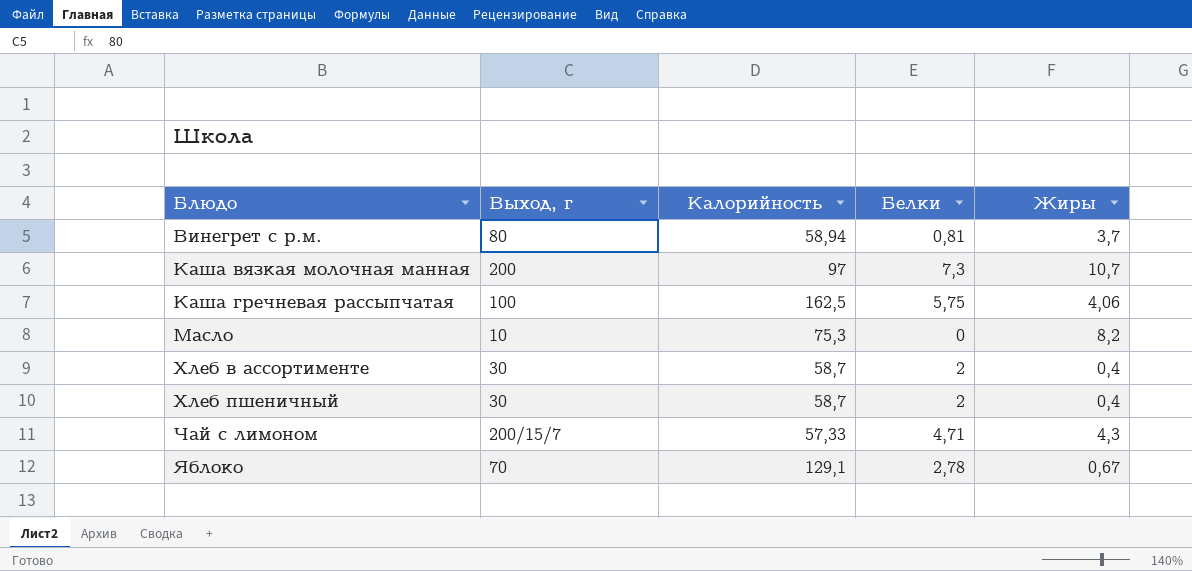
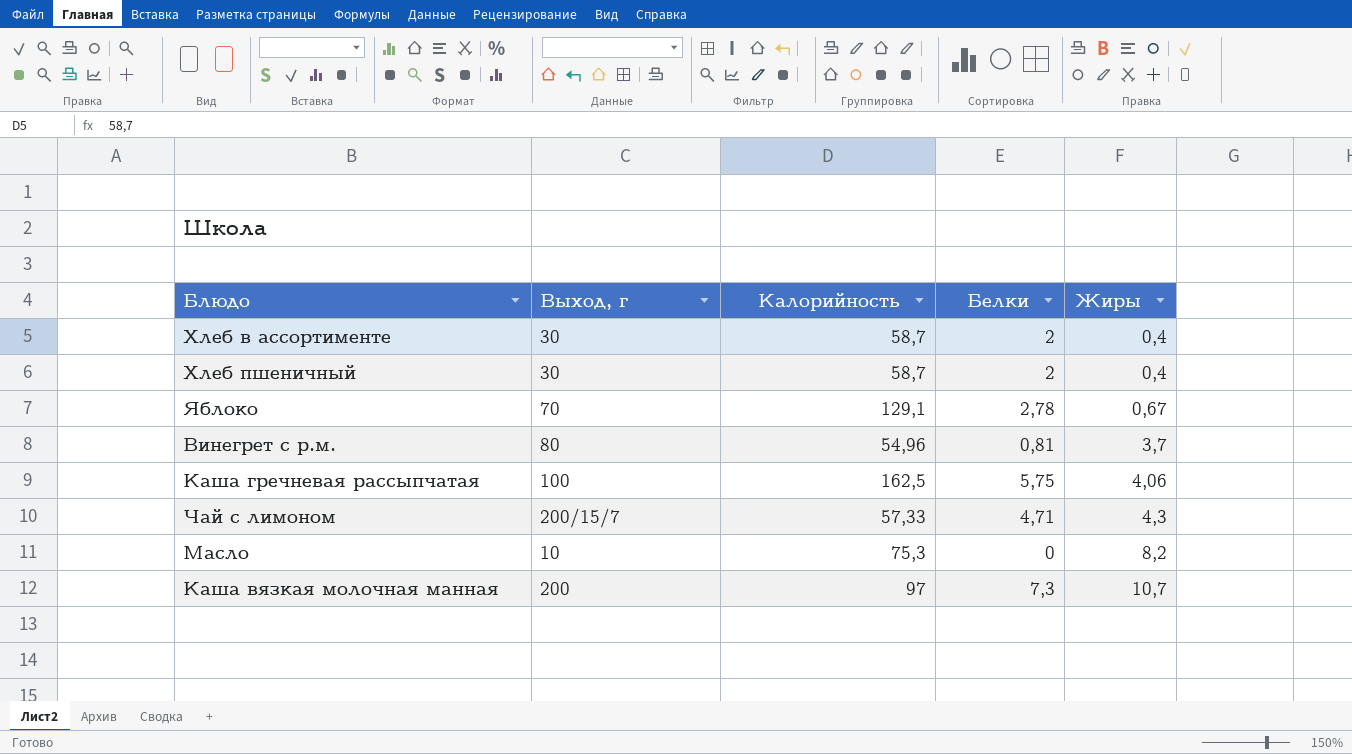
row order: Блюдо ascending -> Жиры ascending
Винегрет с р.м. | Калорийность: 58,94 -> 54,96

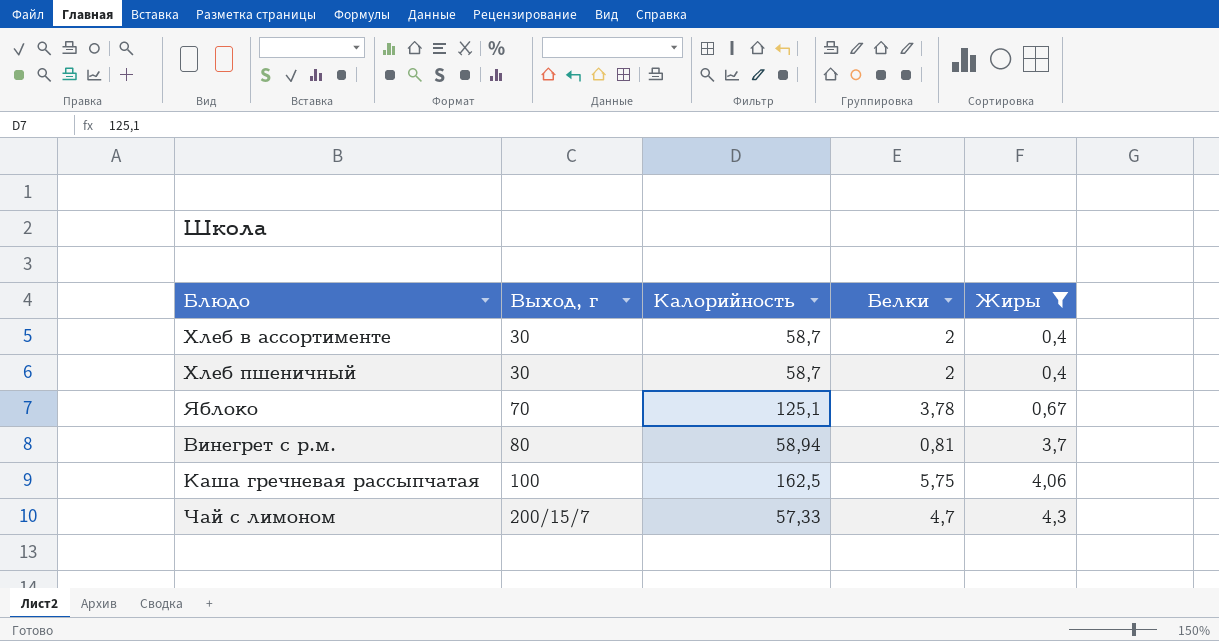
filter: none -> Жиры <= 4,3
Яблоко | Калорийность: 129,1 -> 125,1
Яблоко | Белки: 2,78 -> 3,78
Винегрет с р.м. | Калорийность: 54,96 -> 58,94
Чай с лимоном | Белки: 4,71 -> 4,7

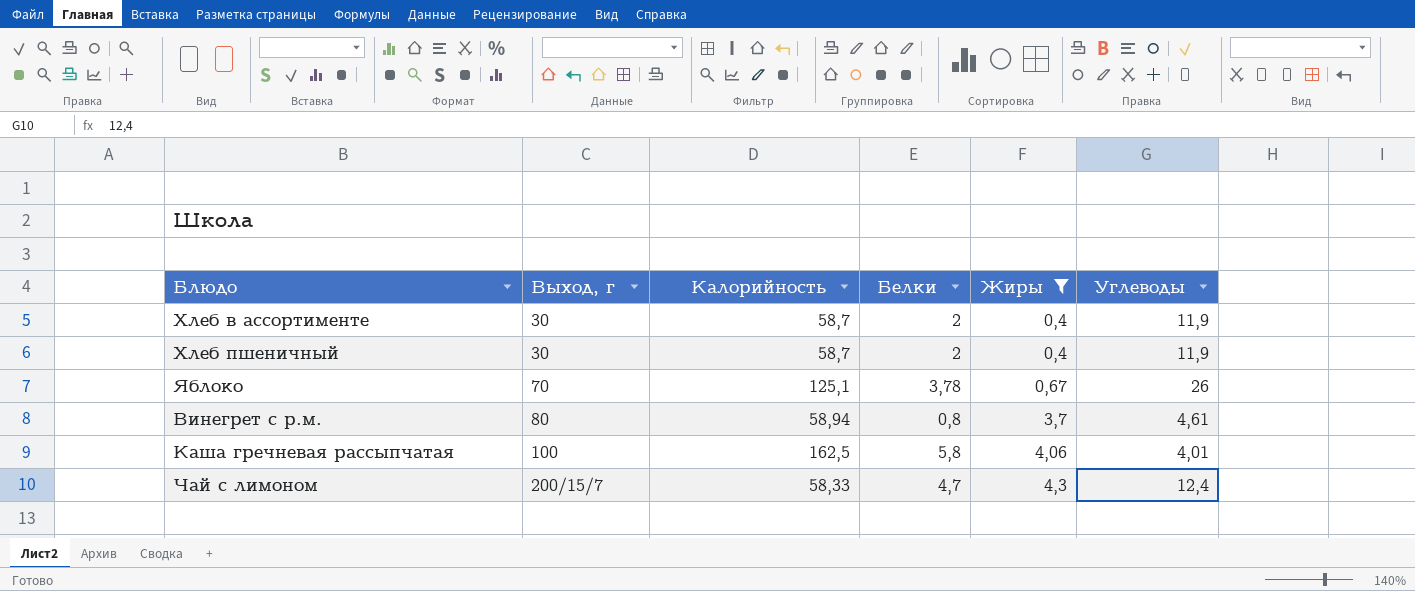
column Углеводы | position: none -> 6
Винегрет с р.м. | Белки: 0,81 -> 0,8
Каша гречневая рассыпчатая | Белки: 5,75 -> 5,8
Чай с лимоном | Калорийность: 57,33 -> 58,33

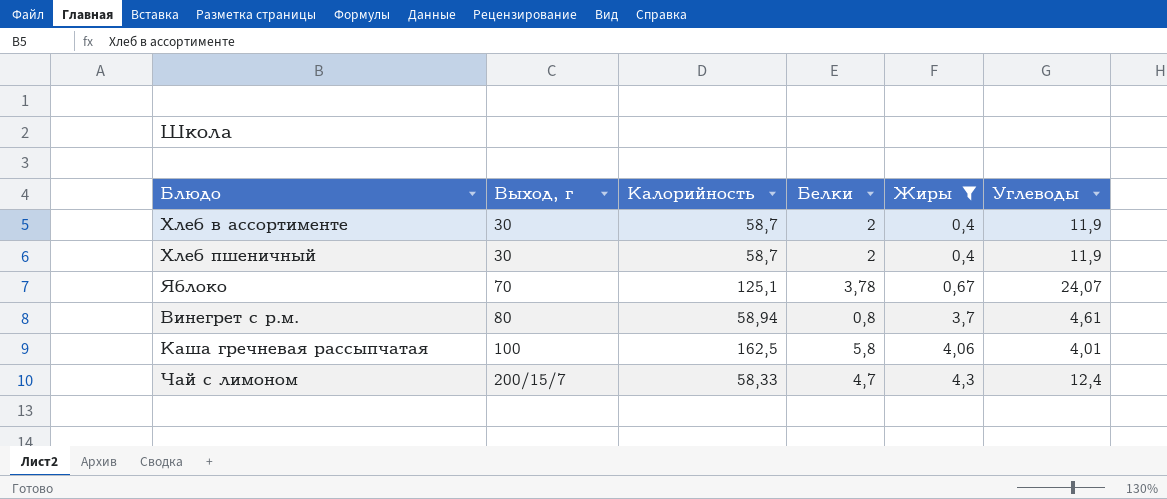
Яблоко | Углеводы: 26 -> 24,07

